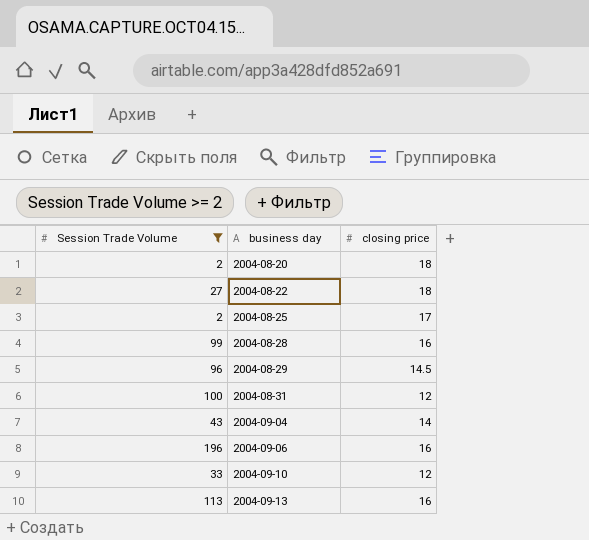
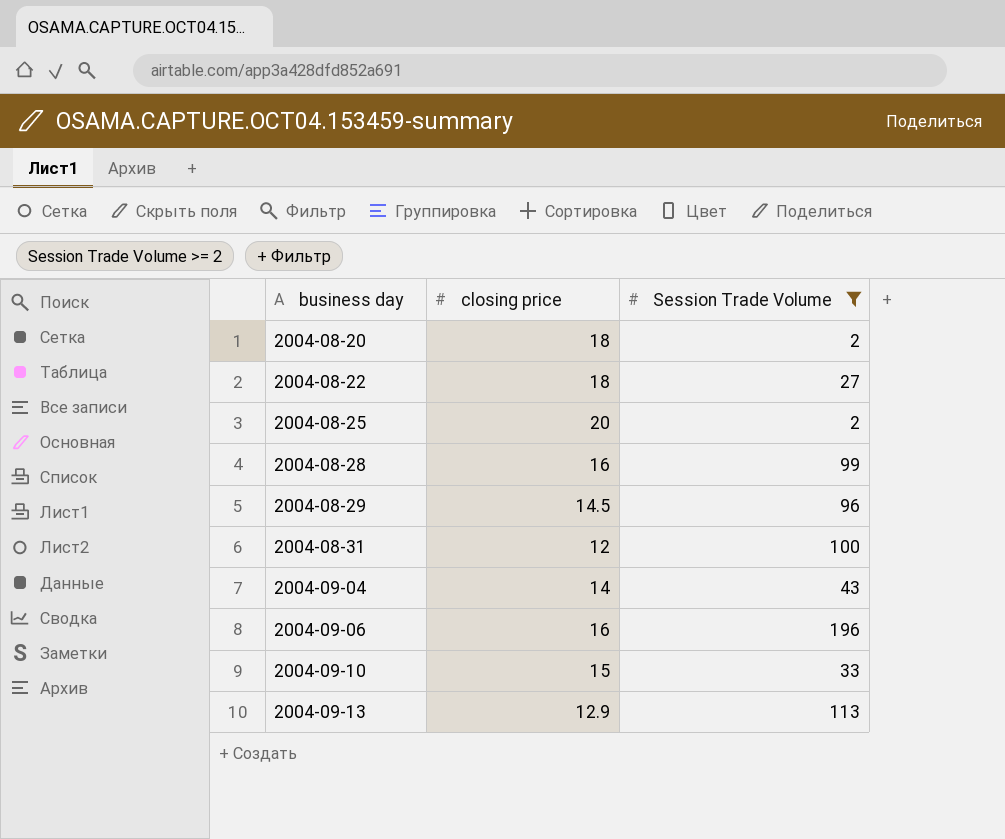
column Session Trade Volume | position: 1 -> 3
2004-08-25 | closing price: 17 -> 20
2004-09-10 | closing price: 12 -> 15
2004-09-13 | closing price: 16 -> 12.9

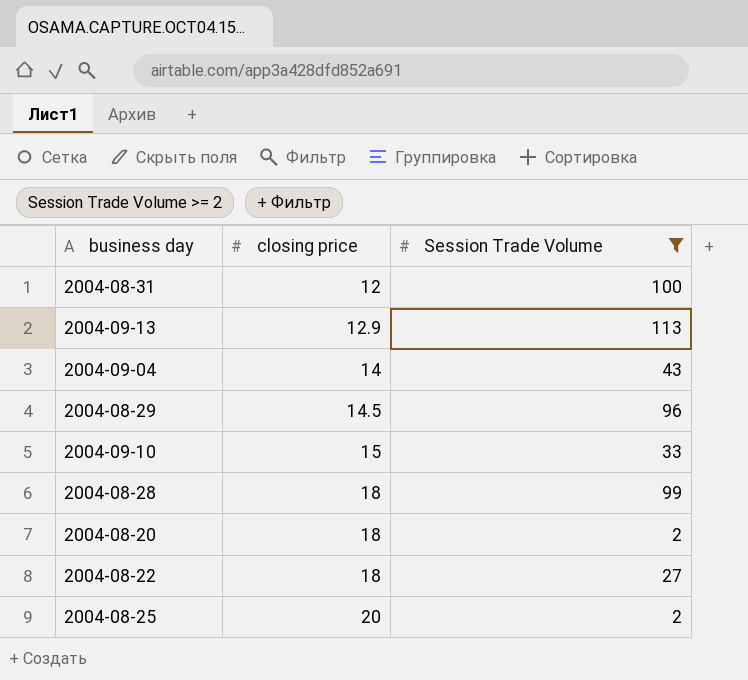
row order: business day ascending -> closing price ascending
row 2004-09-06: 16 | 196 -> none
2004-08-28 | closing price: 16 -> 18

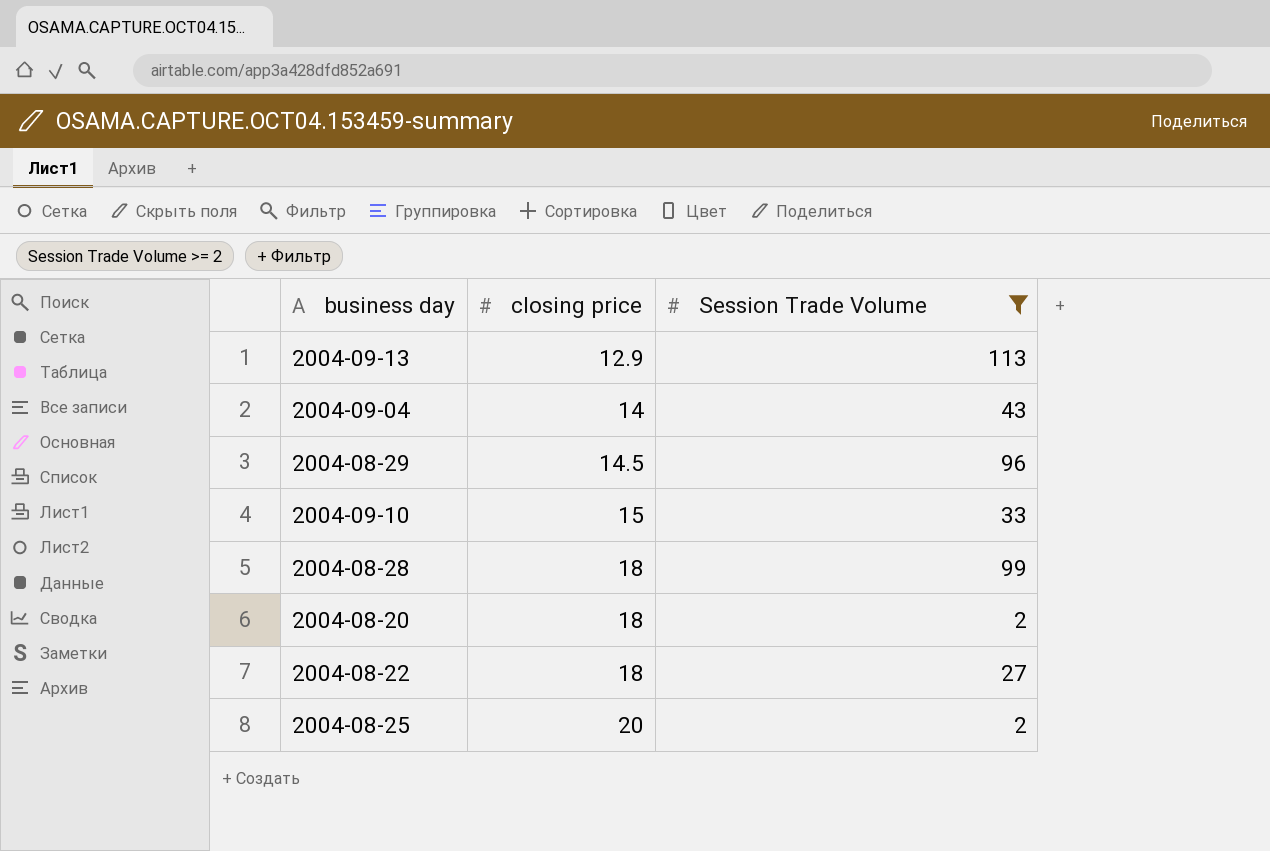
row 2004-08-31: 12 | 100 -> none

